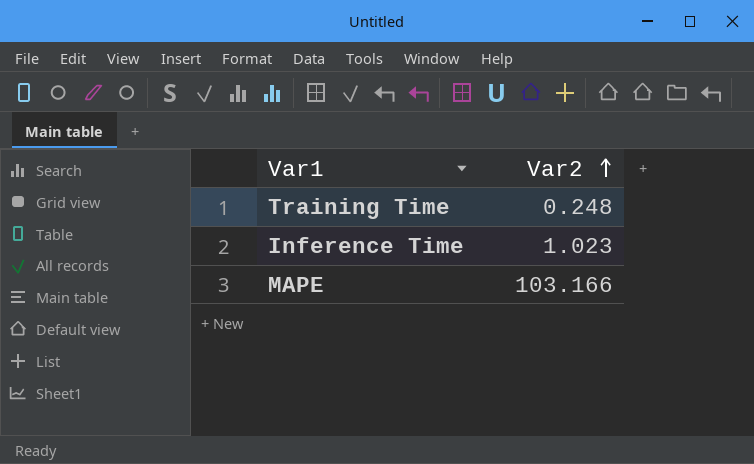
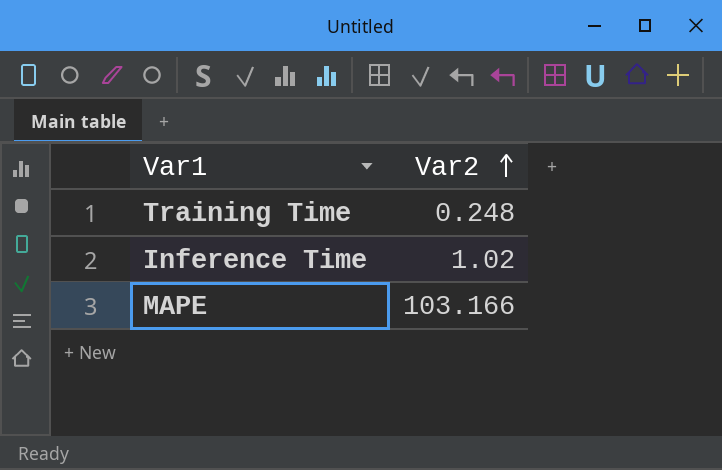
Inference Time | Var2: 1.023 -> 1.02

